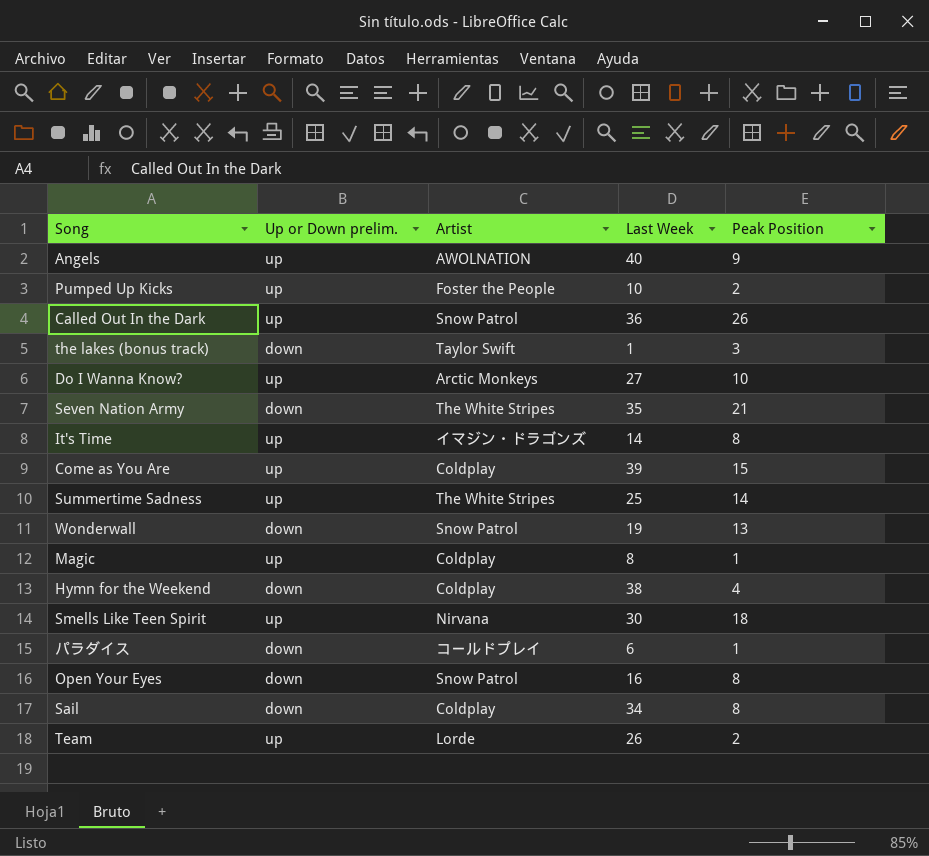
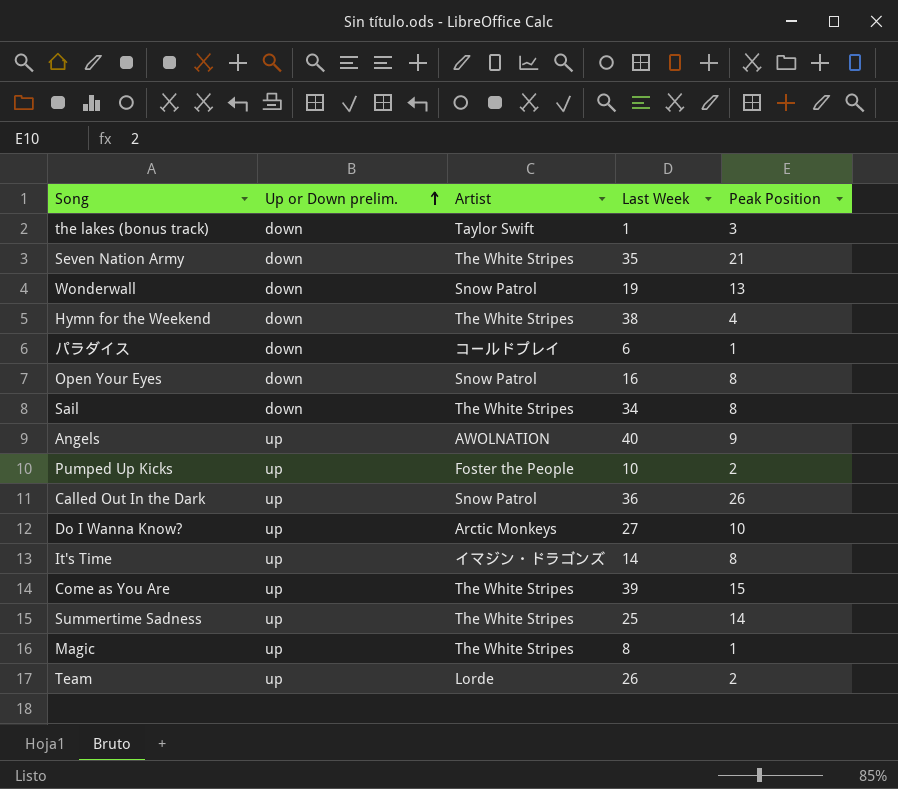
row order: none -> Up or Down prelim. ascending
row Smells Like Teen Spirit: up | Nirvana | 30 | 18 -> none
Hymn for the Weekend | Artist: Coldplay -> The White Stripes
Sail | Artist: Coldplay -> The White Stripes
Come as You Are | Artist: Coldplay -> The White Stripes
Magic | Artist: Coldplay -> The White Stripes

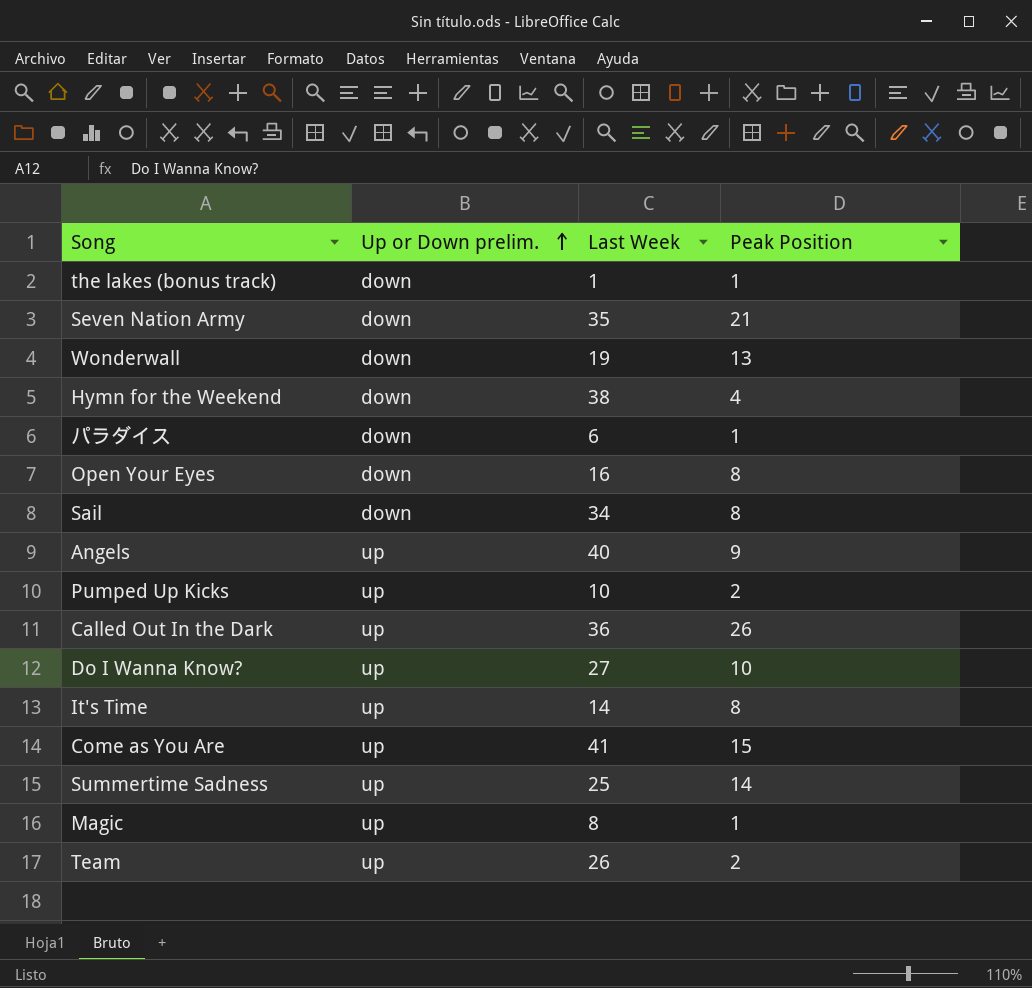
column Artist | position: 3 -> none
the lakes (bonus track) | Peak Position: 3 -> 1
Come as You Are | Last Week: 39 -> 41

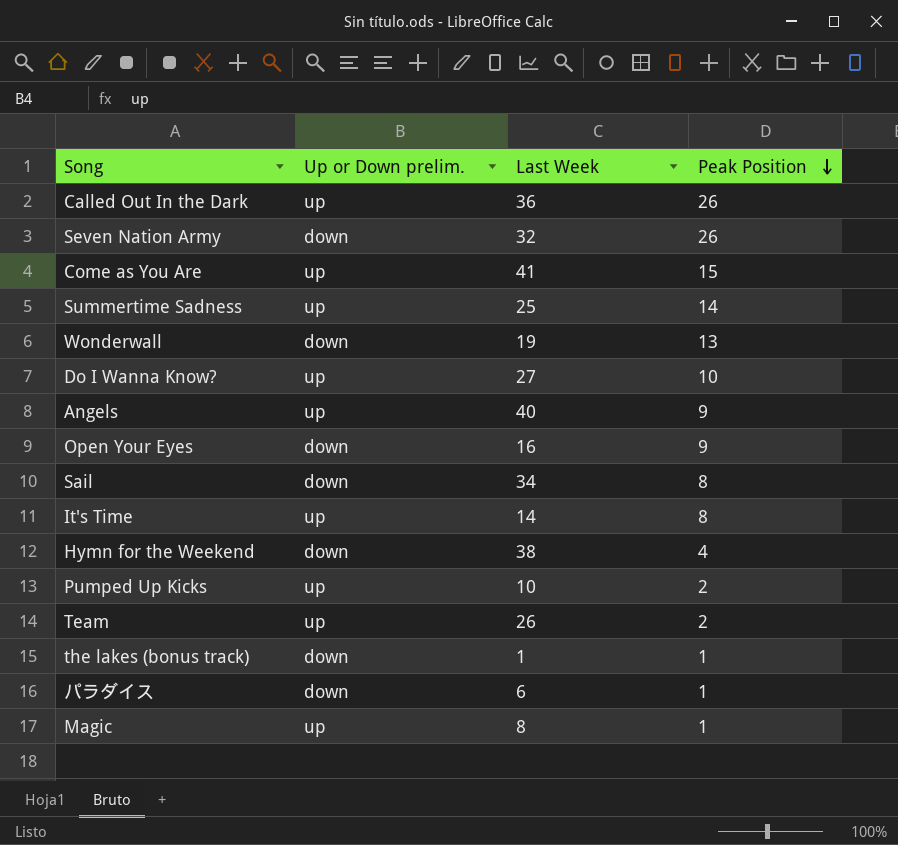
row order: Up or Down prelim. ascending -> Peak Position descending
Seven Nation Army | Last Week: 35 -> 32
Seven Nation Army | Peak Position: 21 -> 26
Open Your Eyes | Peak Position: 8 -> 9

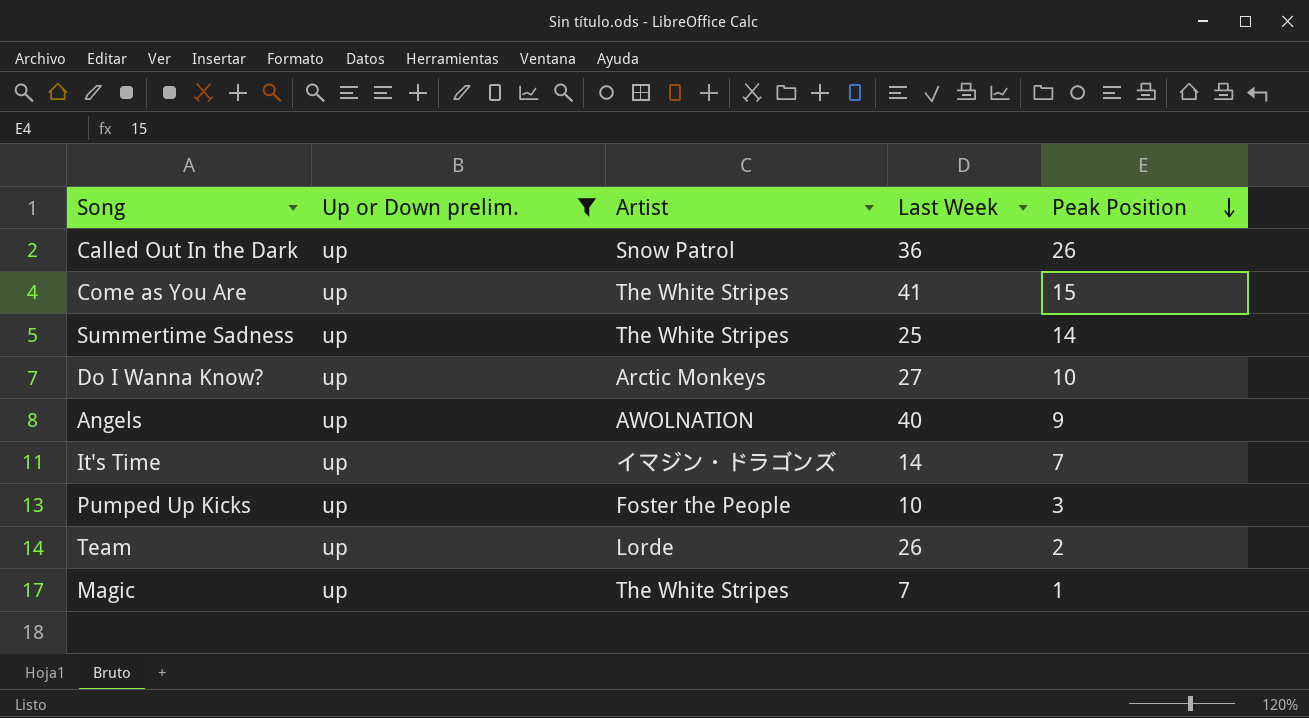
filter: none -> Up or Down prelim. = up
column Artist | position: none -> 3
It's Time | Peak Position: 8 -> 7
Pumped Up Kicks | Peak Position: 2 -> 3
Magic | Last Week: 8 -> 7

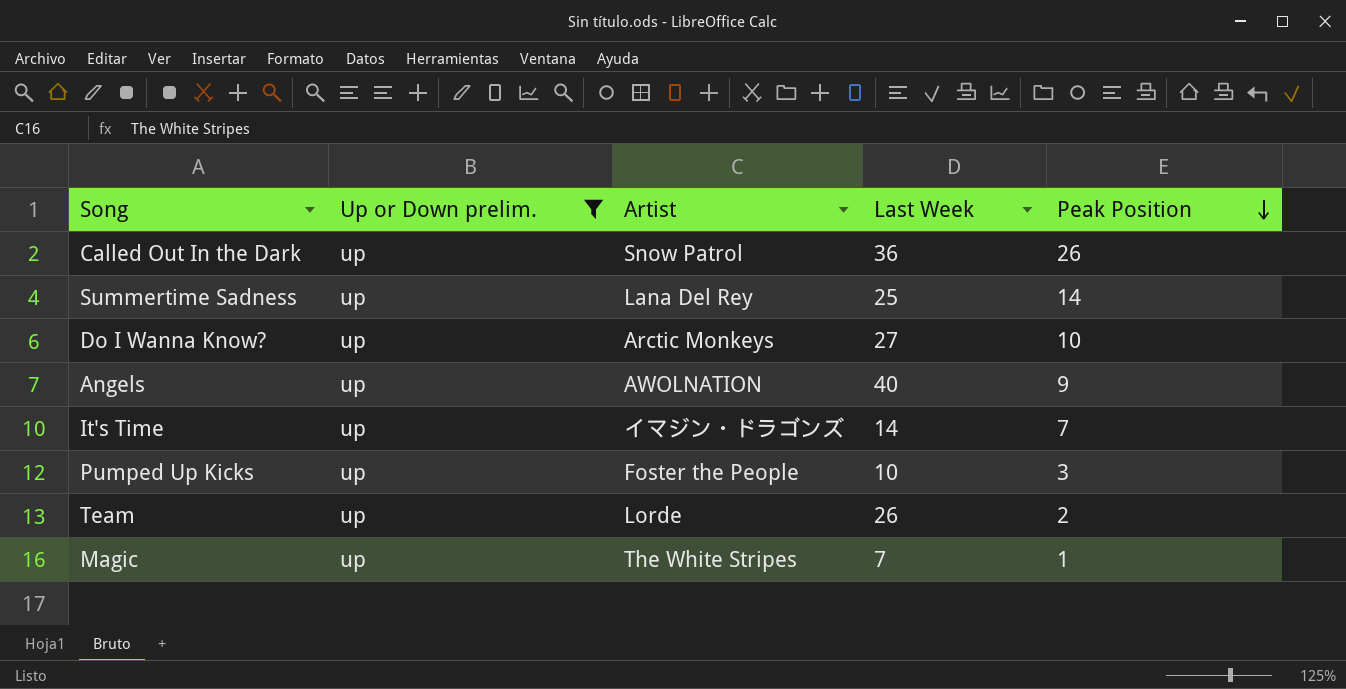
row Come as You Are: up | The White Stripes | 41 | 15 -> none
Summertime Sadness | Artist: The White Stripes -> Lana Del Rey

